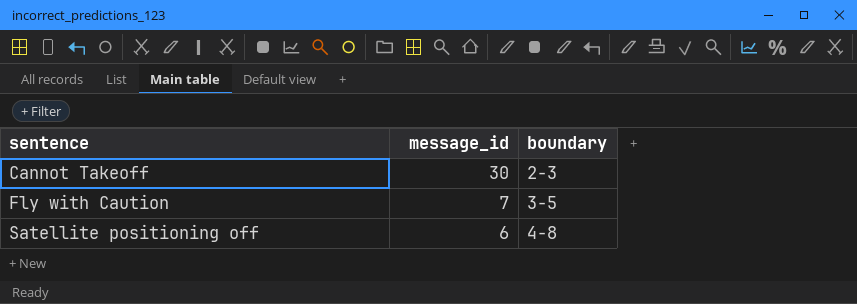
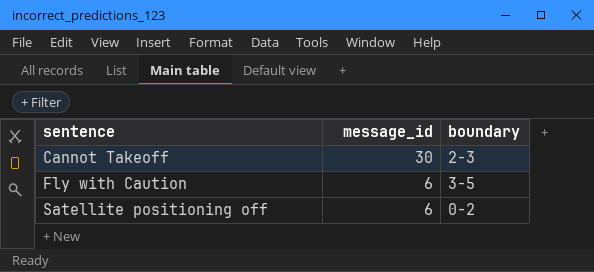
Fly with Caution | message_id: 7 -> 6
Satellite positioning off | boundary: 4-8 -> 0-2

